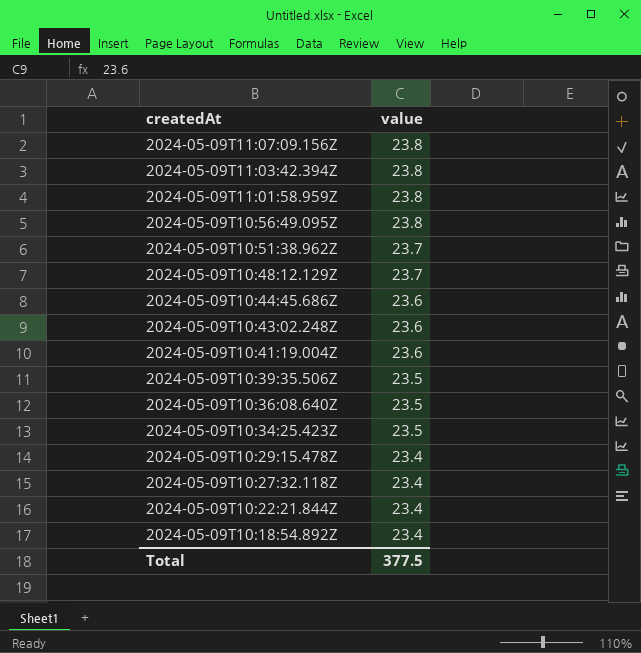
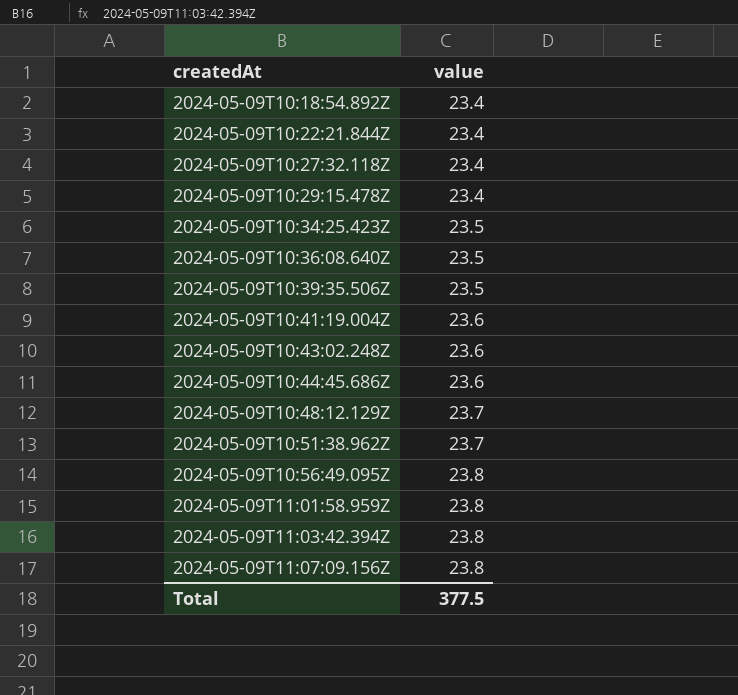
row order: createdAt descending -> createdAt ascending

